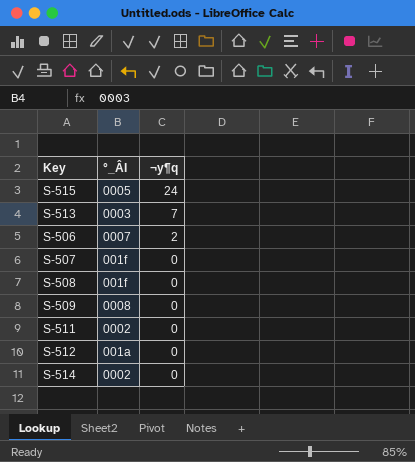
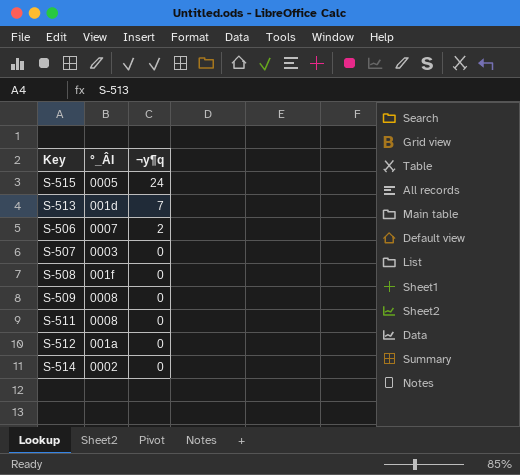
S-513 | °_ÂI: 0003 -> 001d
S-507 | °_ÂI: 001f -> 0003
S-511 | °_ÂI: 0002 -> 0008

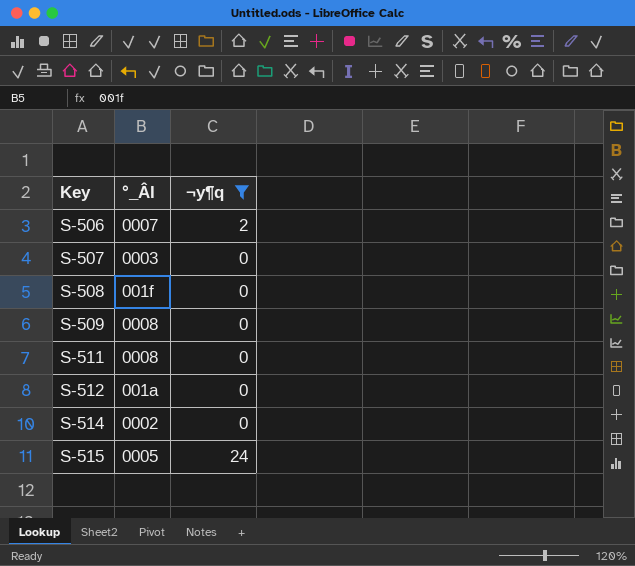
filter: none -> ¬y¶q != 7
row order: ¬y¶q descending -> Key ascending

